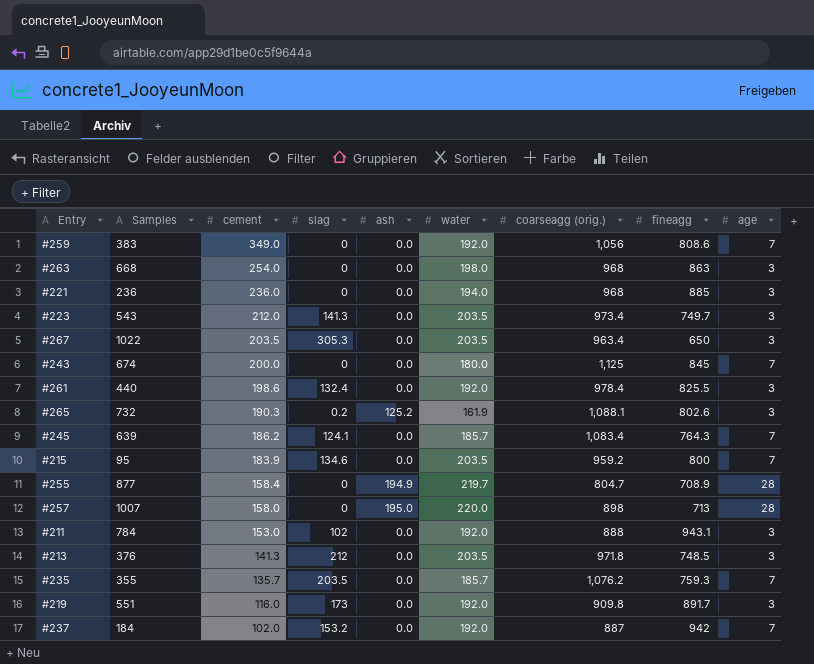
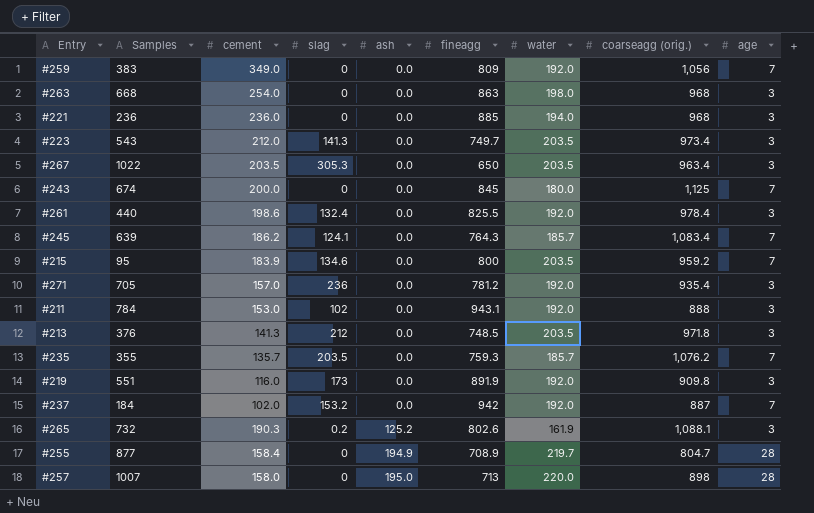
row order: cement descending -> ash ascending
column fineagg | position: 8 -> 6
#259 | fineagg: 808.6 -> 809
row #271: none -> 705 | 157.0 | 236 | 0.0 | 781.2 | 192.0 | 935.4 | 3
#219 | fineagg: 891.7 -> 891.9

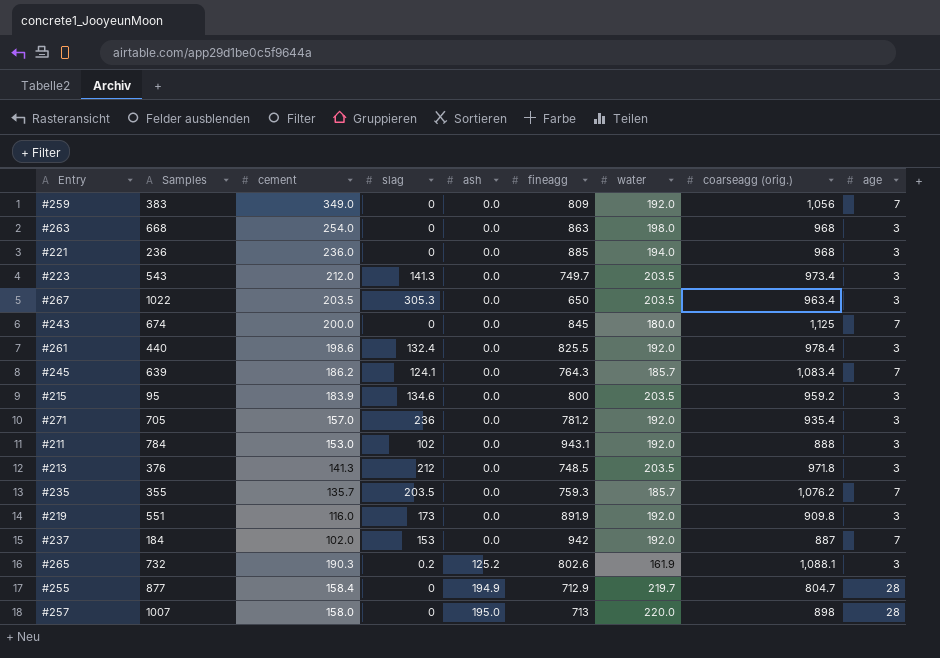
#215 | age: 7 -> 3
#237 | slag: 153.2 -> 153
#255 | fineagg: 708.9 -> 712.9

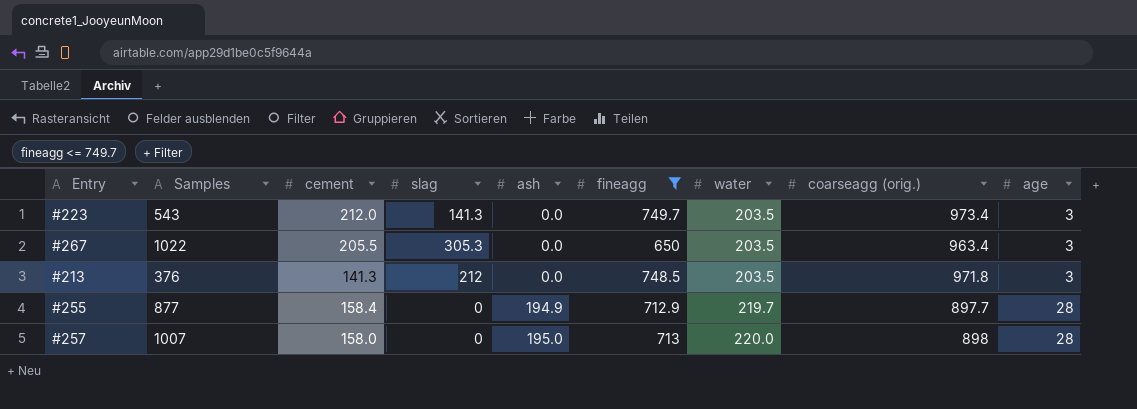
filter: none -> fineagg <= 749.7
#267 | cement: 203.5 -> 205.5
#255 | coarseagg (orig.): 804.7 -> 897.7

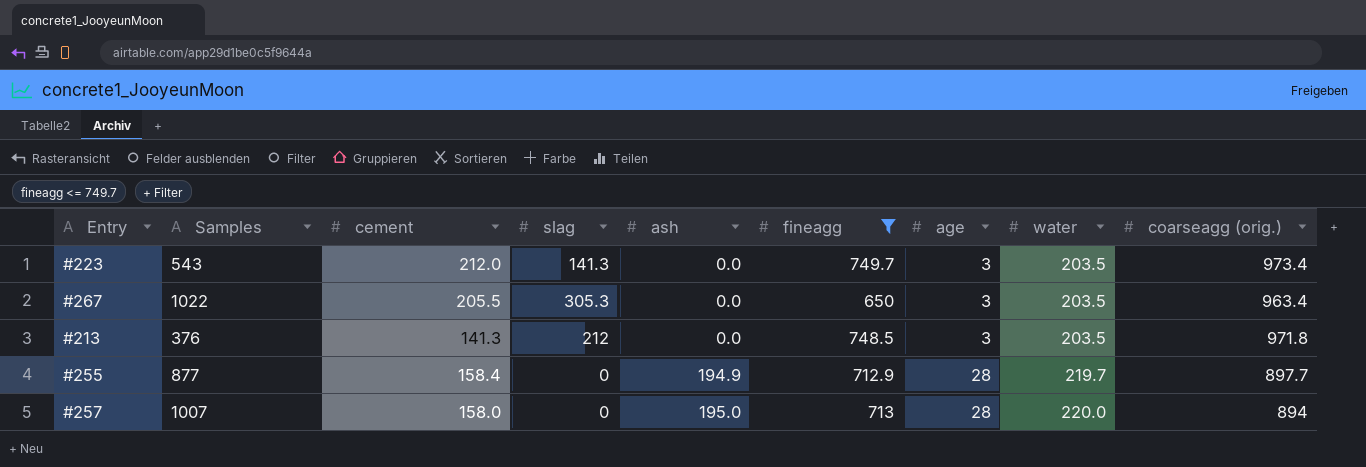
column age | position: 9 -> 7
#257 | coarseagg (orig.): 898 -> 894

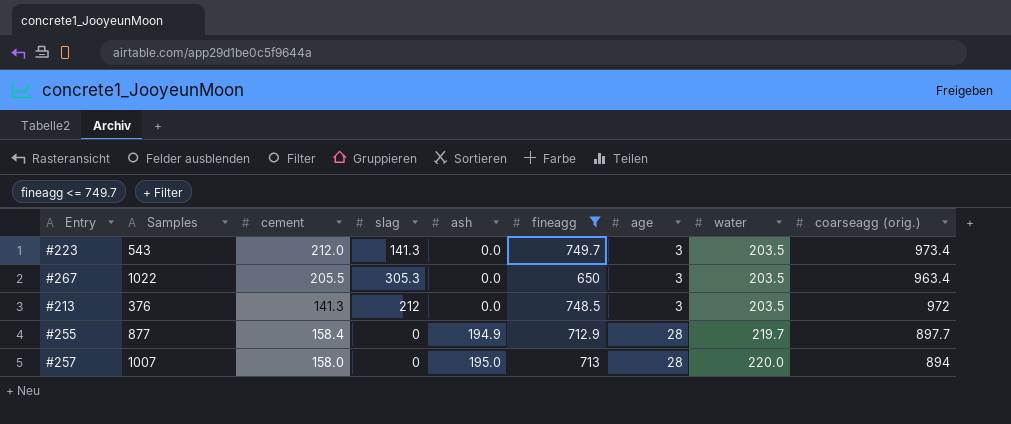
#213 | coarseagg (orig.): 971.8 -> 972

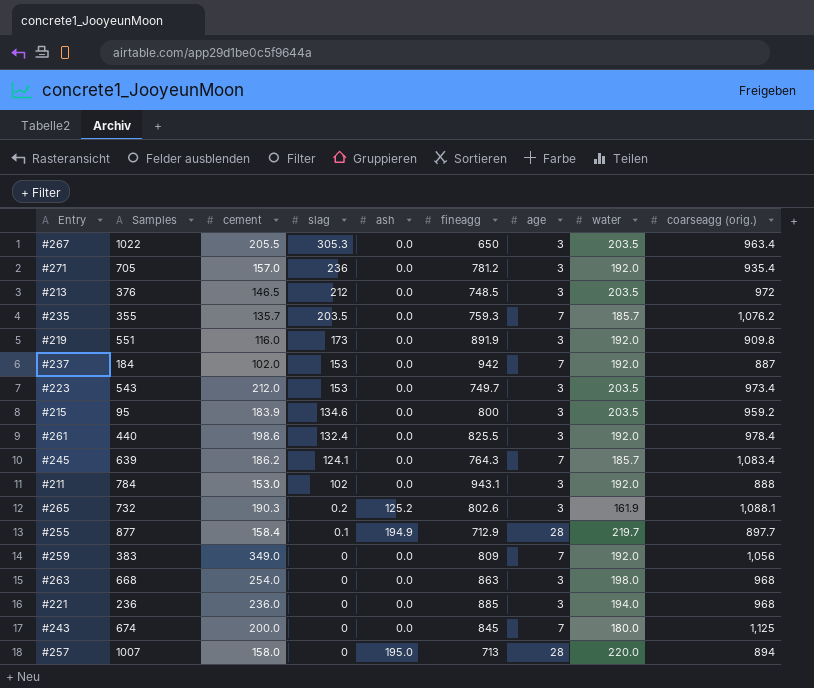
filter: fineagg <= 749.7 -> none
row order: ash ascending -> slag descending
#213 | cement: 141.3 -> 146.5
#223 | slag: 141.3 -> 153
#255 | slag: 0 -> 0.1

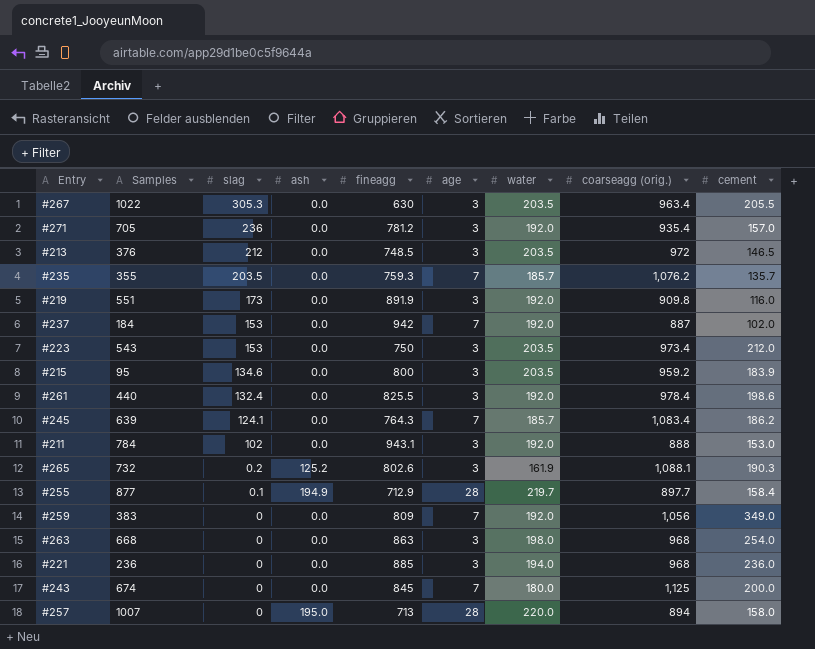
column cement | position: 3 -> 9
#267 | fineagg: 650 -> 630
#223 | fineagg: 749.7 -> 750

